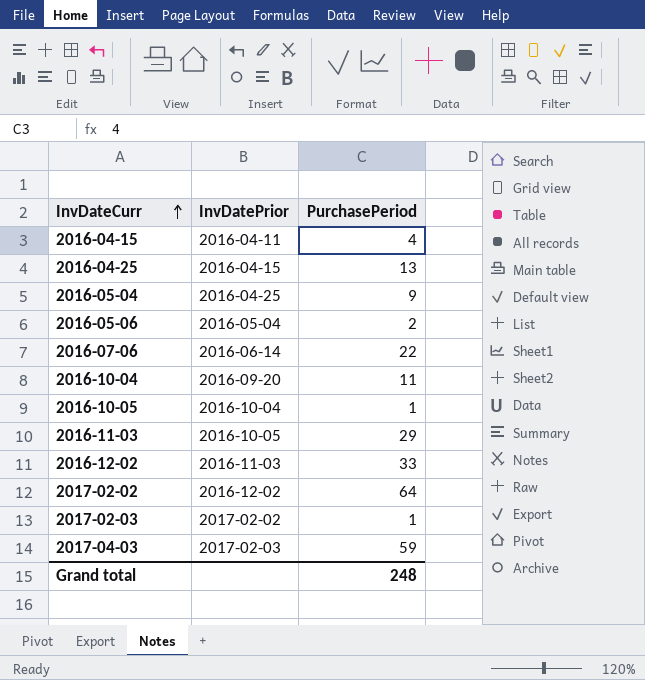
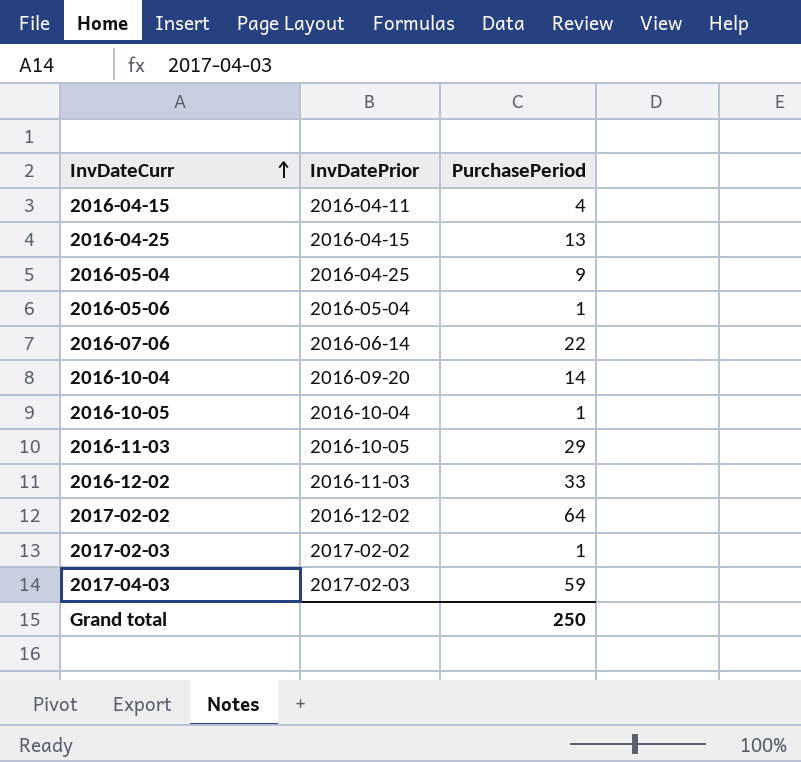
2016-05-06 | PurchasePeriod: 2 -> 1
2016-10-04 | PurchasePeriod: 11 -> 14
Grand total | PurchasePeriod: 248 -> 250

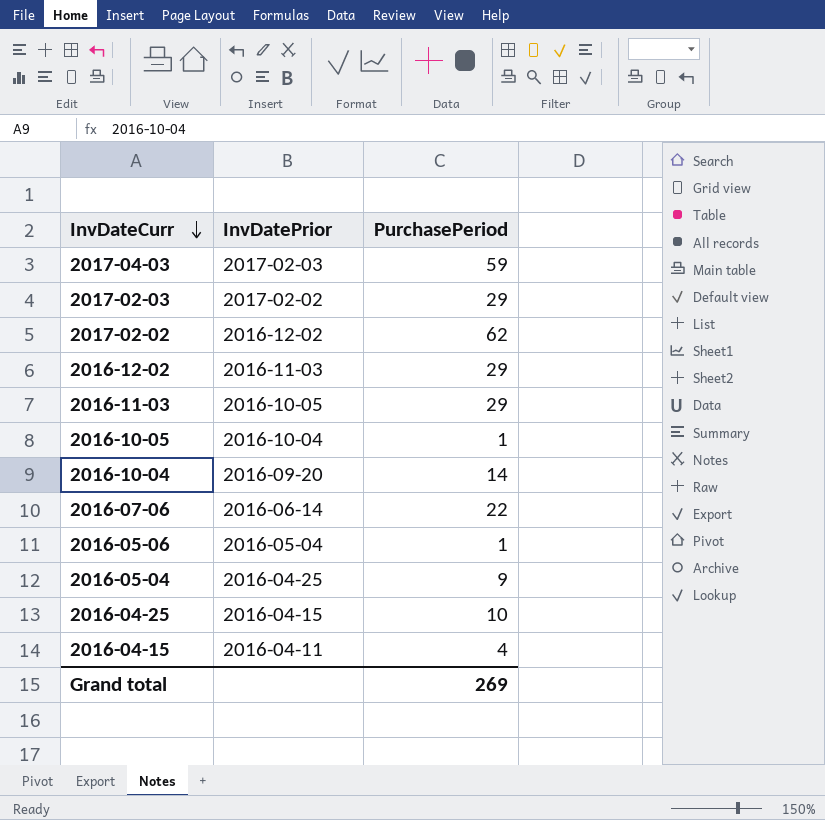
row order: InvDateCurr ascending -> InvDateCurr descending
2017-02-03 | PurchasePeriod: 1 -> 29
2017-02-02 | PurchasePeriod: 64 -> 62
2016-12-02 | PurchasePeriod: 33 -> 29
2016-04-25 | PurchasePeriod: 13 -> 10
Grand total | PurchasePeriod: 250 -> 269

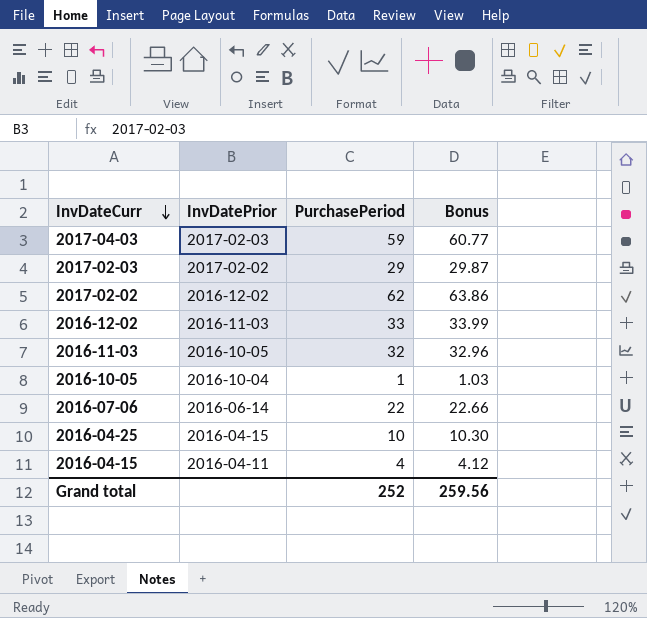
column Bonus | formula: none -> [PurchasePeriod] * 1.03
row 2016-10-04: 2016-09-20 | 14 -> none
row 2016-05-06: 2016-05-04 | 1 -> none
row 2016-05-04: 2016-04-25 | 9 -> none
2016-12-02 | PurchasePeriod: 29 -> 33
2016-11-03 | PurchasePeriod: 29 -> 32
Grand total | PurchasePeriod: 269 -> 252

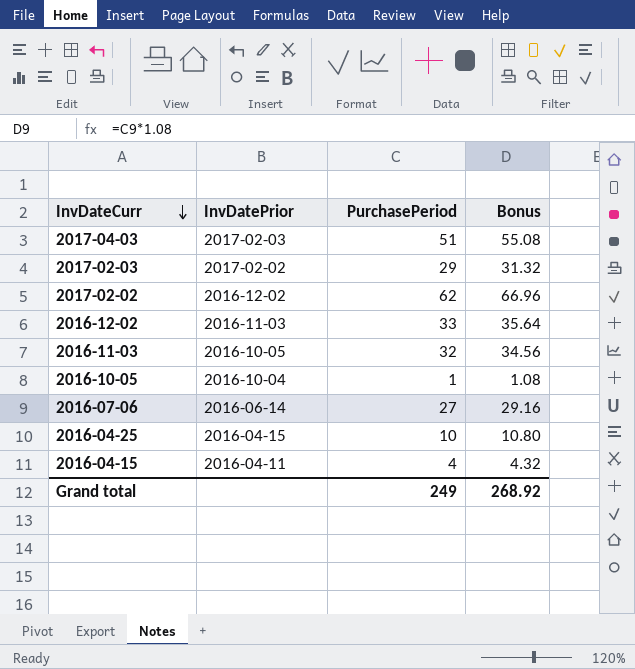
column Bonus | formula: [PurchasePeriod] * 1.03 -> [PurchasePeriod] * 1.08
2017-04-03 | PurchasePeriod: 59 -> 51
2016-07-06 | PurchasePeriod: 22 -> 27
Grand total | PurchasePeriod: 252 -> 249
Grand total | Bonus: 259.56 -> 268.92

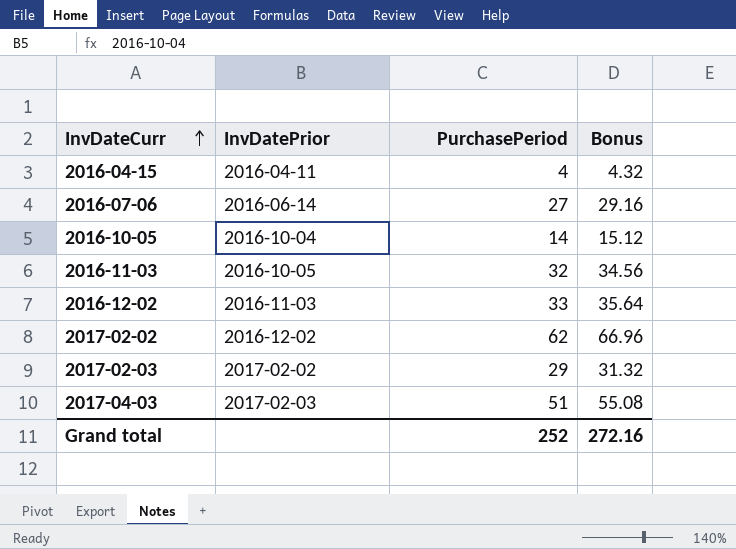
row order: InvDateCurr descending -> InvDateCurr ascending
row 2016-04-25: 2016-04-15 | 10 | 10.80 -> none
2016-10-05 | PurchasePeriod: 1 -> 14
2016-10-05 | Bonus: 1.08 -> 15.12
Grand total | PurchasePeriod: 249 -> 252
Grand total | Bonus: 268.92 -> 272.16

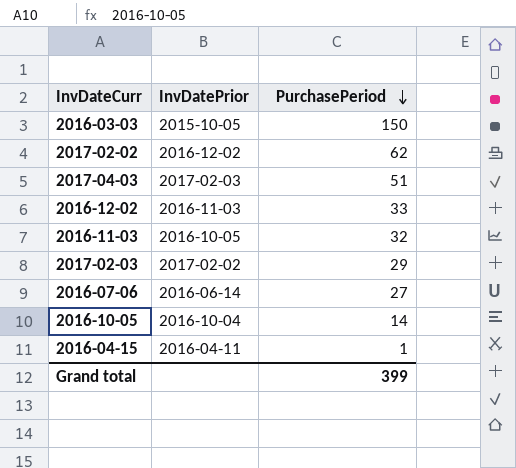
row order: InvDateCurr ascending -> PurchasePeriod descending
column Bonus | formula: [PurchasePeriod] * 1.08 -> none
row 2016-03-03: none -> 2015-10-05 | 150
2016-04-15 | PurchasePeriod: 4 -> 1
Grand total | PurchasePeriod: 252 -> 399

